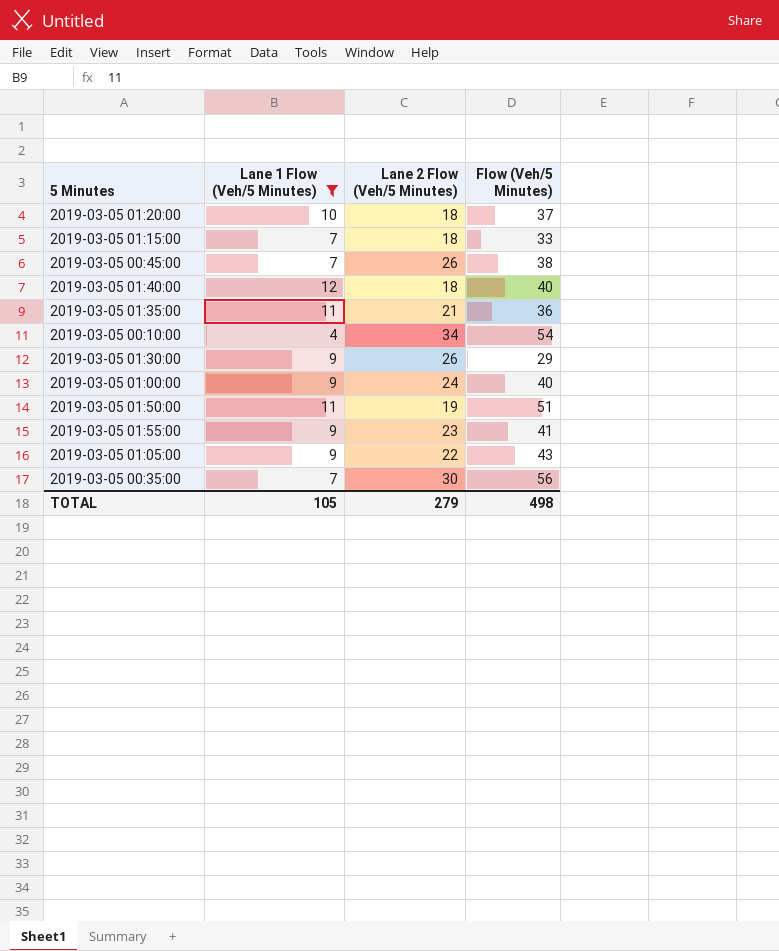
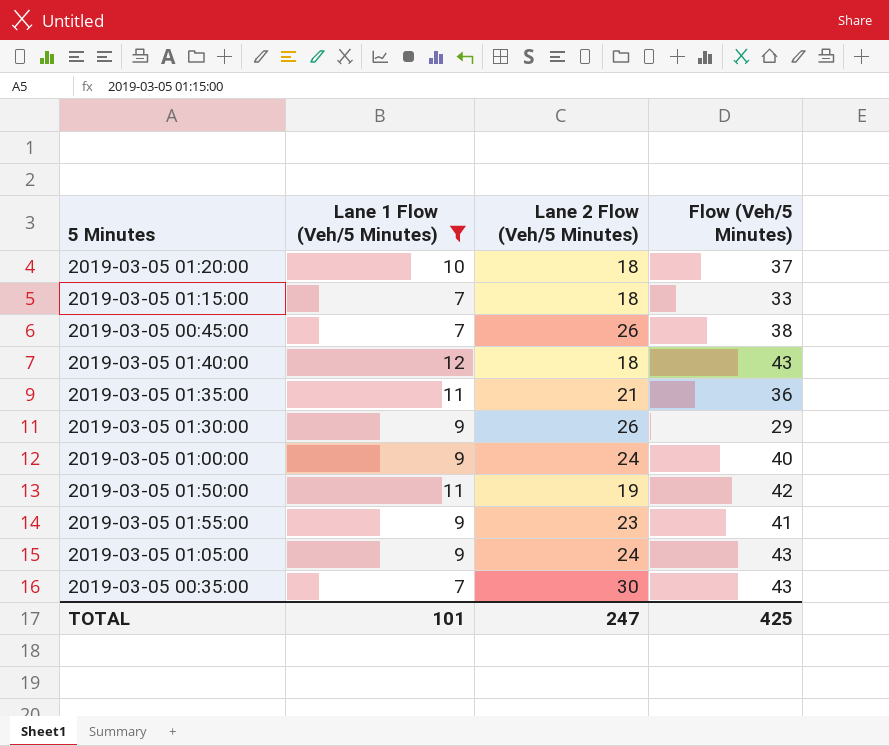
row 2019-03-05 00:10:00: 4 | 34 | 54 -> none
2019-03-05 01:40:00 | Flow (Veh/5 Minutes): 40 -> 43
2019-03-05 01:50:00 | Flow (Veh/5 Minutes): 51 -> 42
2019-03-05 01:05:00 | Lane 2 Flow (Veh/5 Minutes): 22 -> 24
2019-03-05 00:35:00 | Flow (Veh/5 Minutes): 56 -> 43
TOTAL | Lane 1 Flow (Veh/5 Minutes): 105 -> 101
TOTAL | Lane 2 Flow (Veh/5 Minutes): 279 -> 247
TOTAL | Flow (Veh/5 Minutes): 498 -> 425

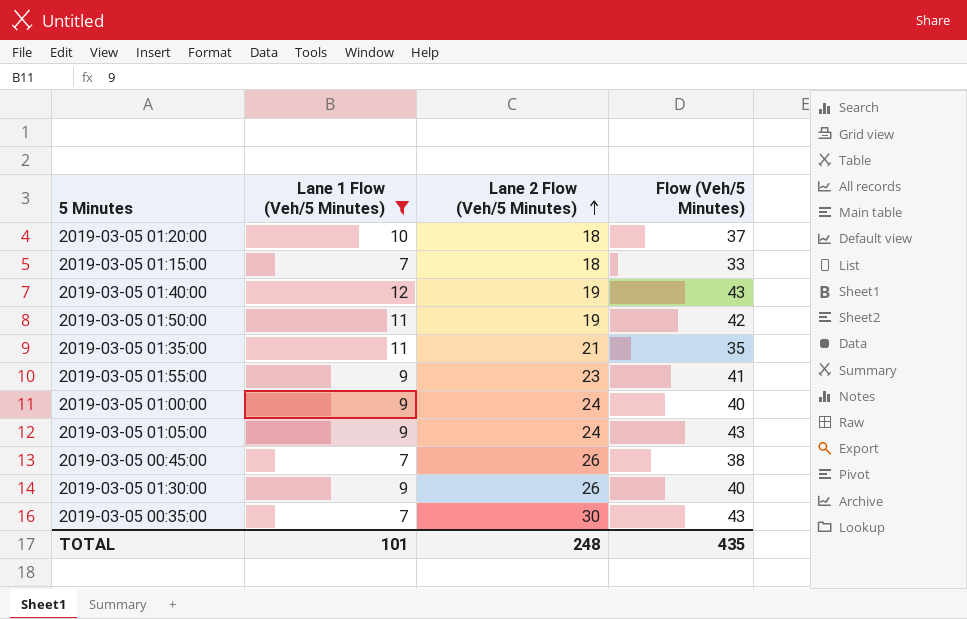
row order: none -> Lane 2 Flow (Veh/5 Minutes) ascending
2019-03-05 01:40:00 | Lane 2 Flow (Veh/5 Minutes): 18 -> 19
2019-03-05 01:35:00 | Flow (Veh/5 Minutes): 36 -> 35
2019-03-05 01:30:00 | Flow (Veh/5 Minutes): 29 -> 40
TOTAL | Lane 2 Flow (Veh/5 Minutes): 247 -> 248
TOTAL | Flow (Veh/5 Minutes): 425 -> 435

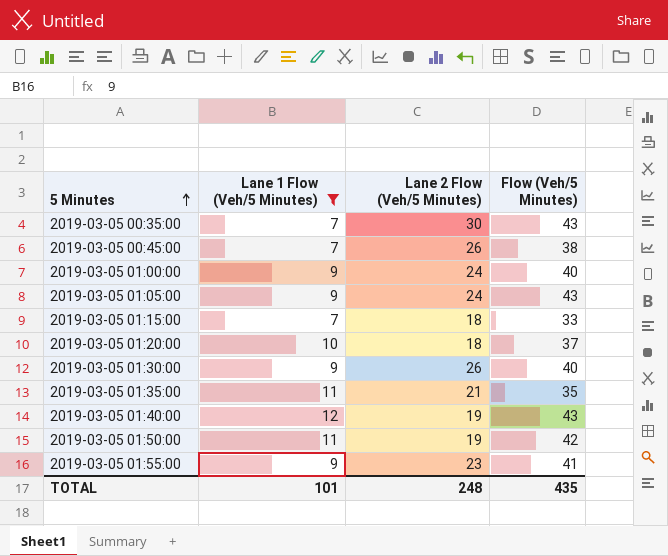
row order: Lane 2 Flow (Veh/5 Minutes) ascending -> 5 Minutes ascending

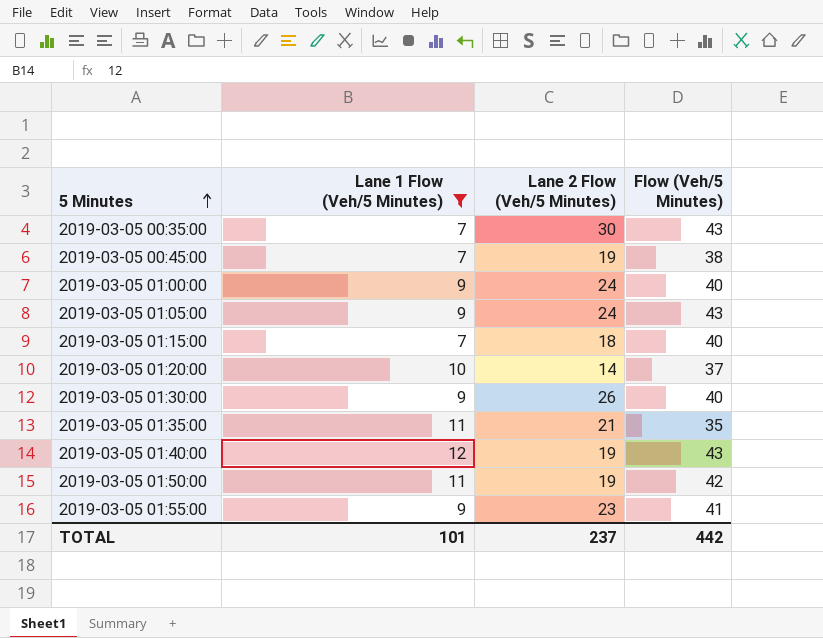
2019-03-05 00:45:00 | Lane 2 Flow (Veh/5 Minutes): 26 -> 19
2019-03-05 01:15:00 | Flow (Veh/5 Minutes): 33 -> 40
2019-03-05 01:20:00 | Lane 2 Flow (Veh/5 Minutes): 18 -> 14
TOTAL | Lane 2 Flow (Veh/5 Minutes): 248 -> 237
TOTAL | Flow (Veh/5 Minutes): 435 -> 442

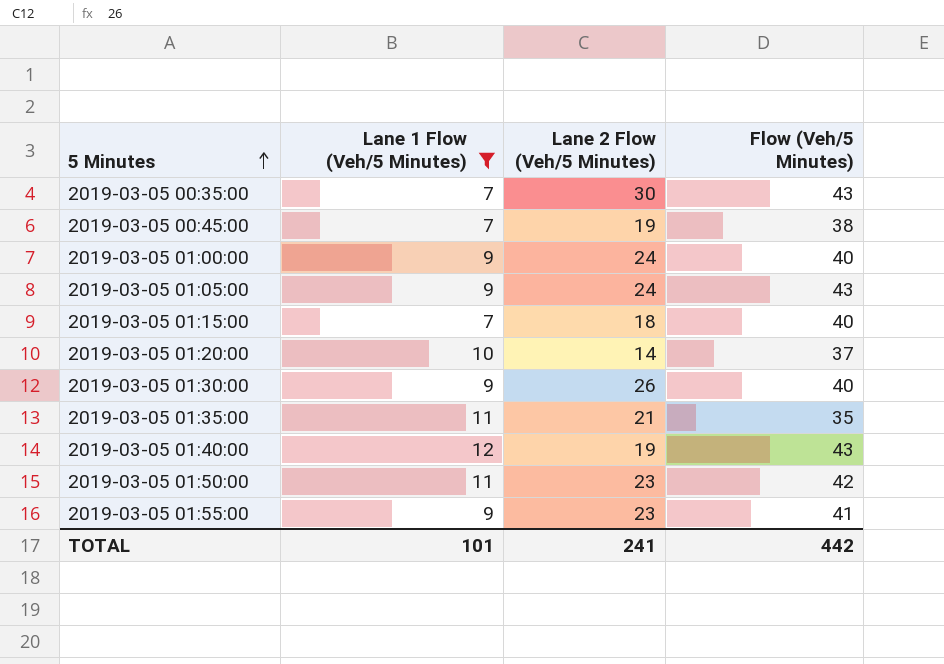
2019-03-05 01:50:00 | Lane 2 Flow (Veh/5 Minutes): 19 -> 23
TOTAL | Lane 2 Flow (Veh/5 Minutes): 237 -> 241

